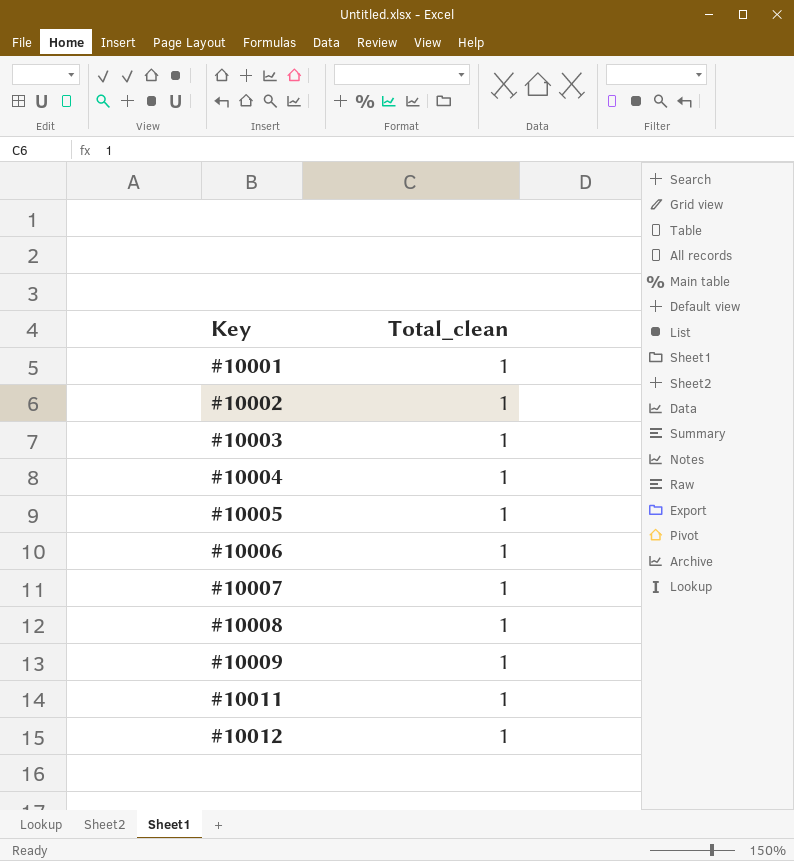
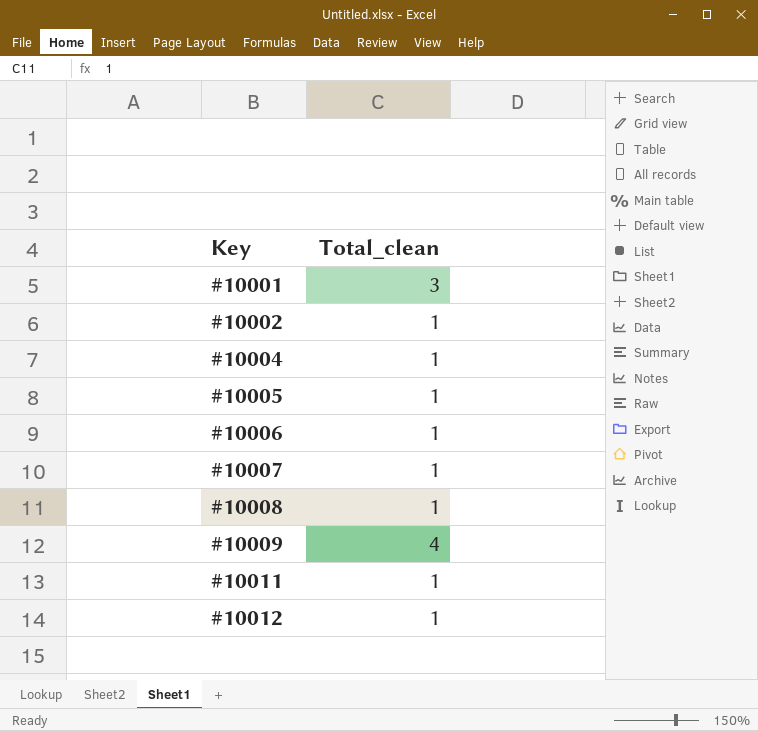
row #10003: 1 -> none
#10001 | Total_clean: 1 -> 3
#10009 | Total_clean: 1 -> 4

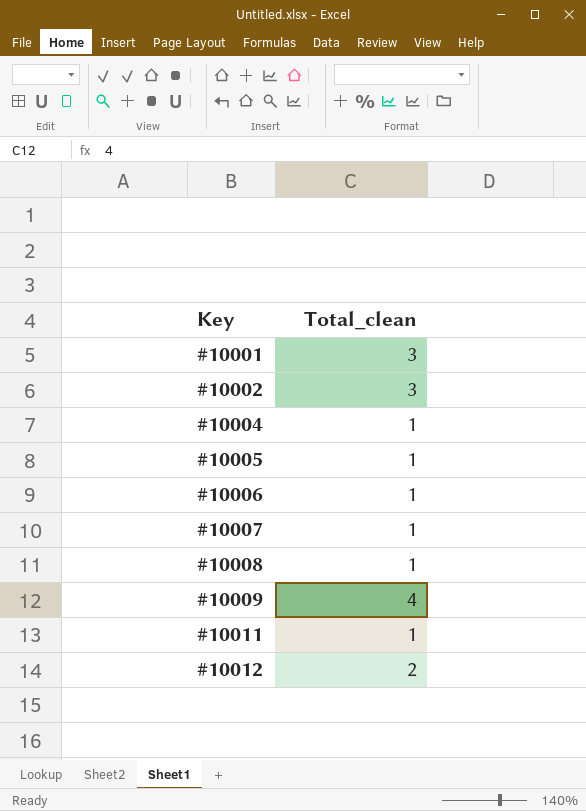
#10002 | Total_clean: 1 -> 3
#10012 | Total_clean: 1 -> 2

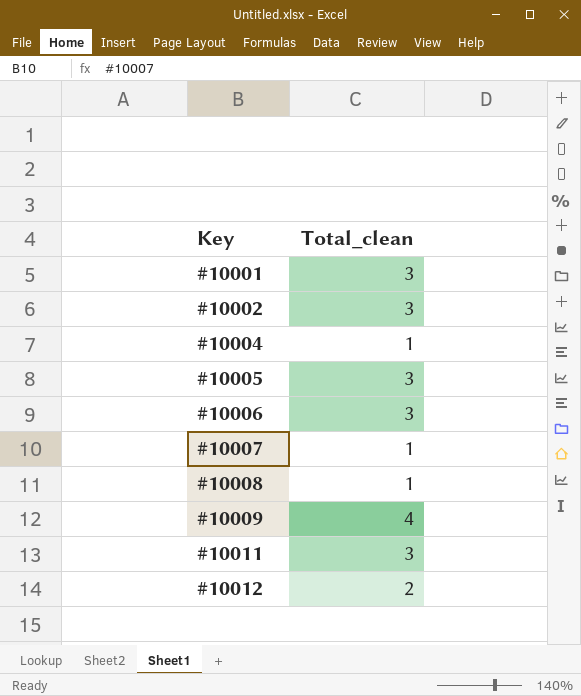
#10005 | Total_clean: 1 -> 3
#10006 | Total_clean: 1 -> 3
#10011 | Total_clean: 1 -> 3

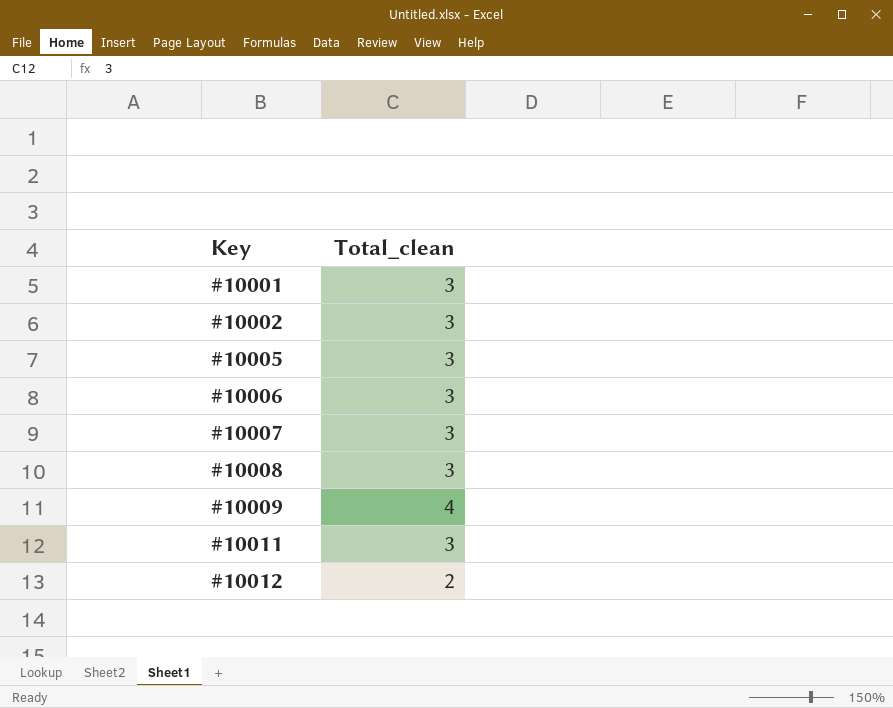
row #10004: 1 -> none
#10007 | Total_clean: 1 -> 3
#10008 | Total_clean: 1 -> 3

